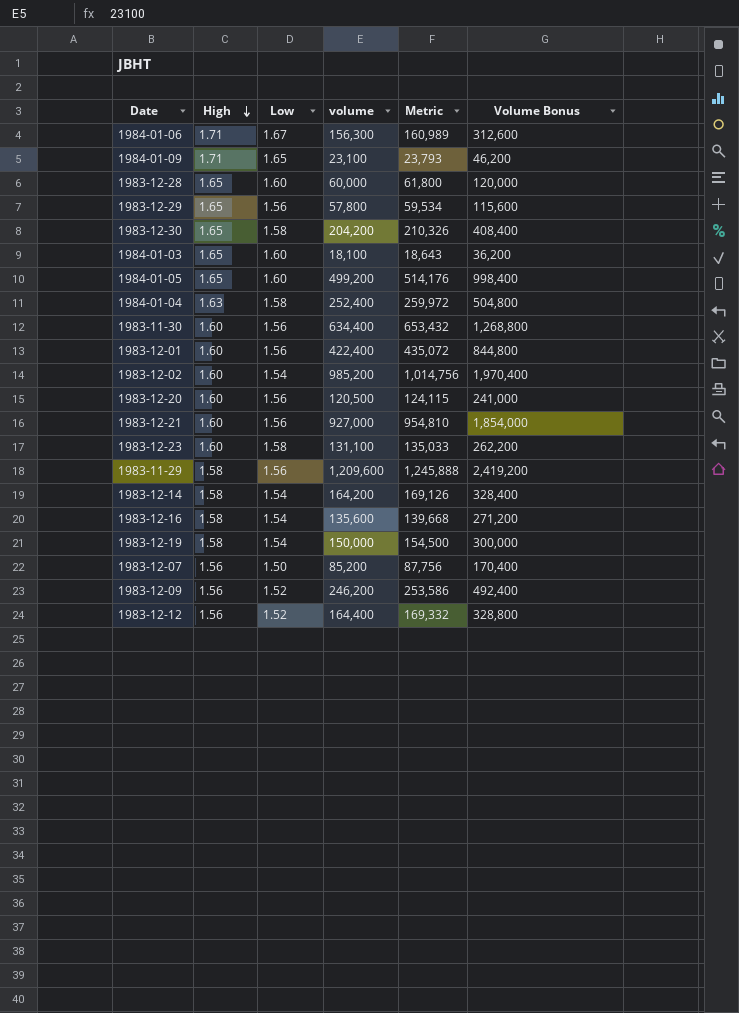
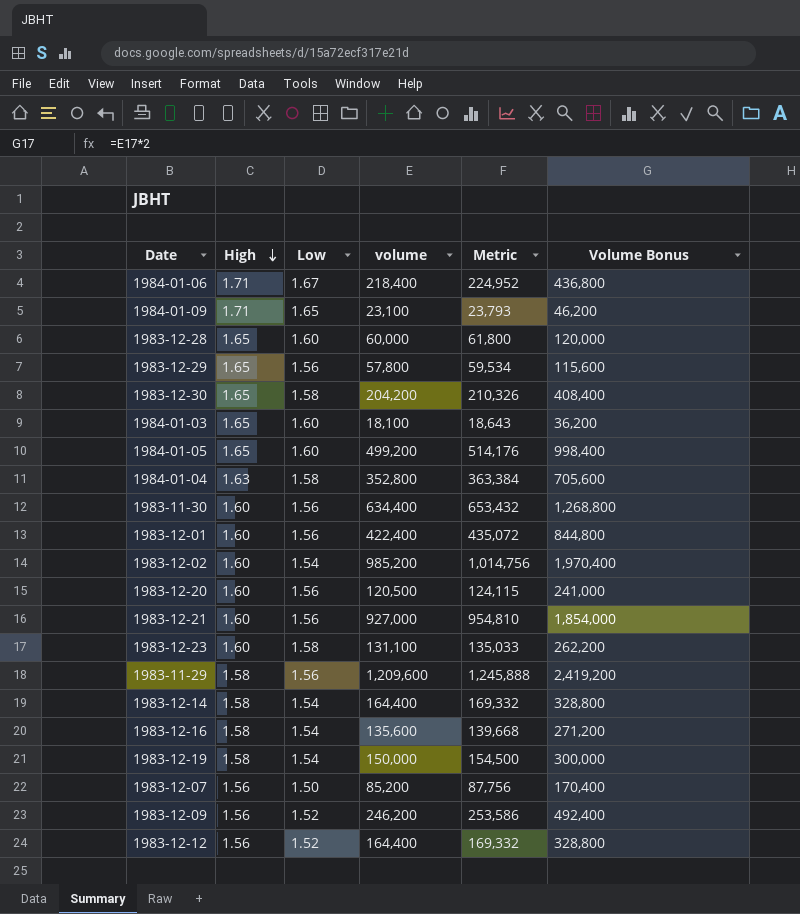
1984-01-06 | volume: 156,300 -> 218,400
1984-01-06 | Metric: 160,989 -> 224,952
1984-01-06 | Volume Bonus: 312,600 -> 436,800
1984-01-04 | volume: 252,400 -> 352,800
1984-01-04 | Metric: 259,972 -> 363,384
1984-01-04 | Volume Bonus: 504,800 -> 705,600
1983-12-14 | volume: 164,200 -> 164,400
1983-12-14 | Metric: 169,126 -> 169,332
1983-12-14 | Volume Bonus: 328,400 -> 328,800

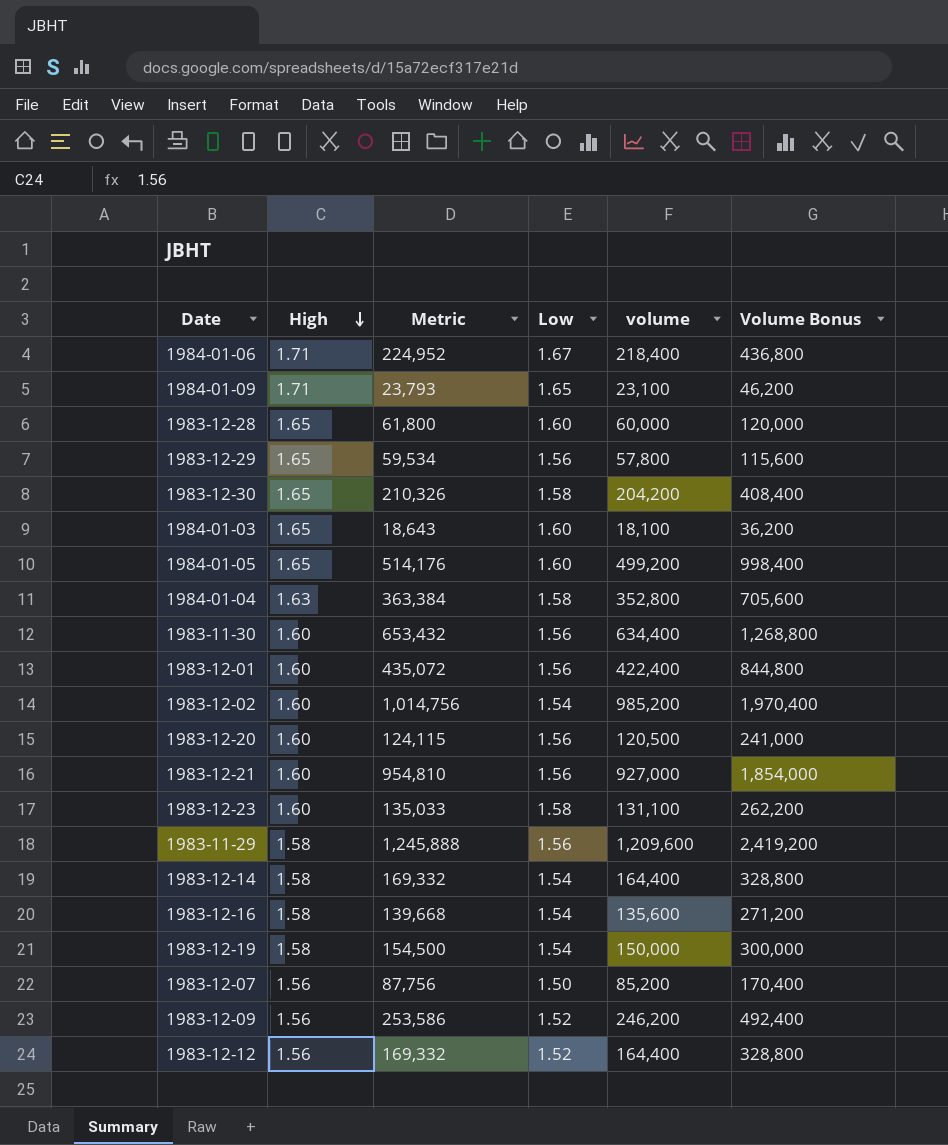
column Metric | position: 5 -> 3

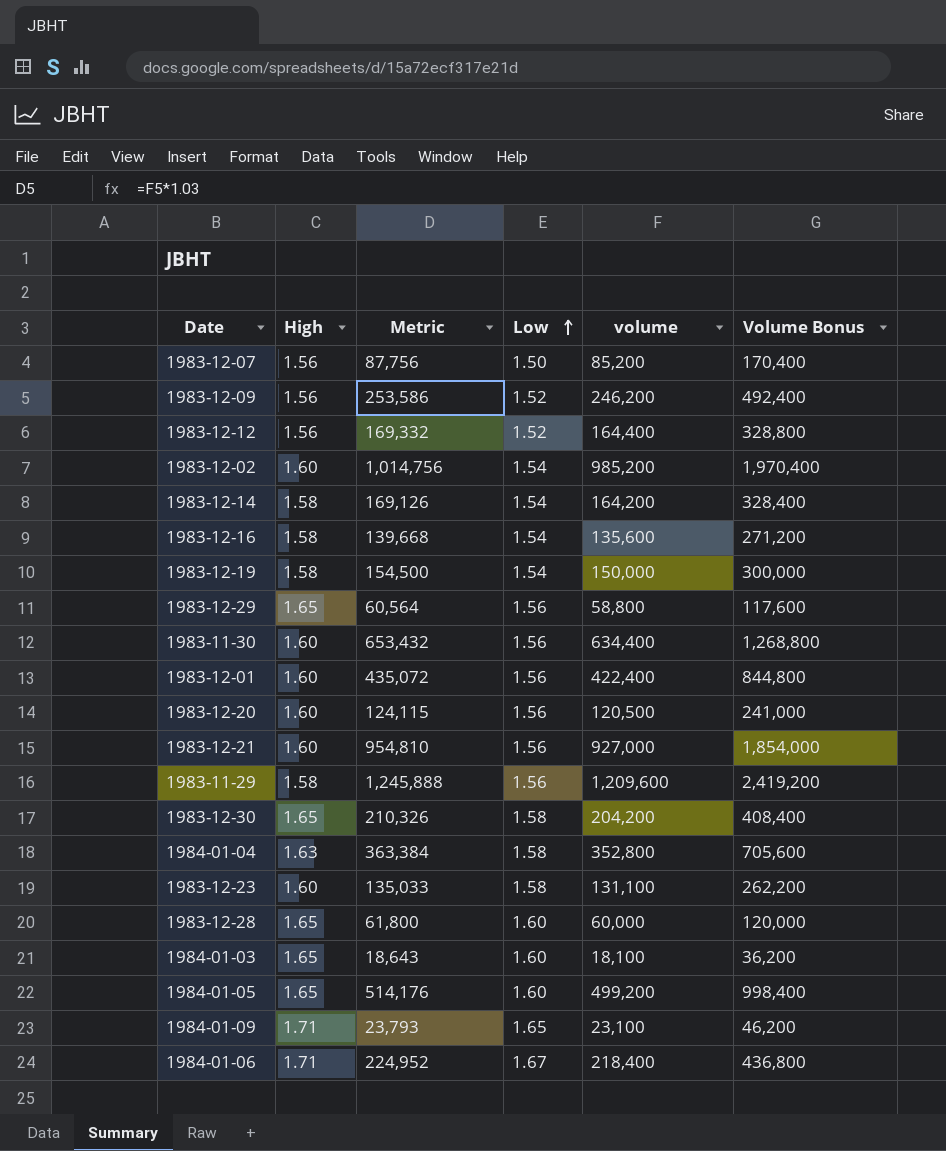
row order: High descending -> Low ascending
1983-12-14 | Metric: 169,332 -> 169,126
1983-12-14 | volume: 164,400 -> 164,200
1983-12-14 | Volume Bonus: 328,800 -> 328,400
1983-12-29 | Metric: 59,534 -> 60,564
1983-12-29 | volume: 57,800 -> 58,800
1983-12-29 | Volume Bonus: 115,600 -> 117,600

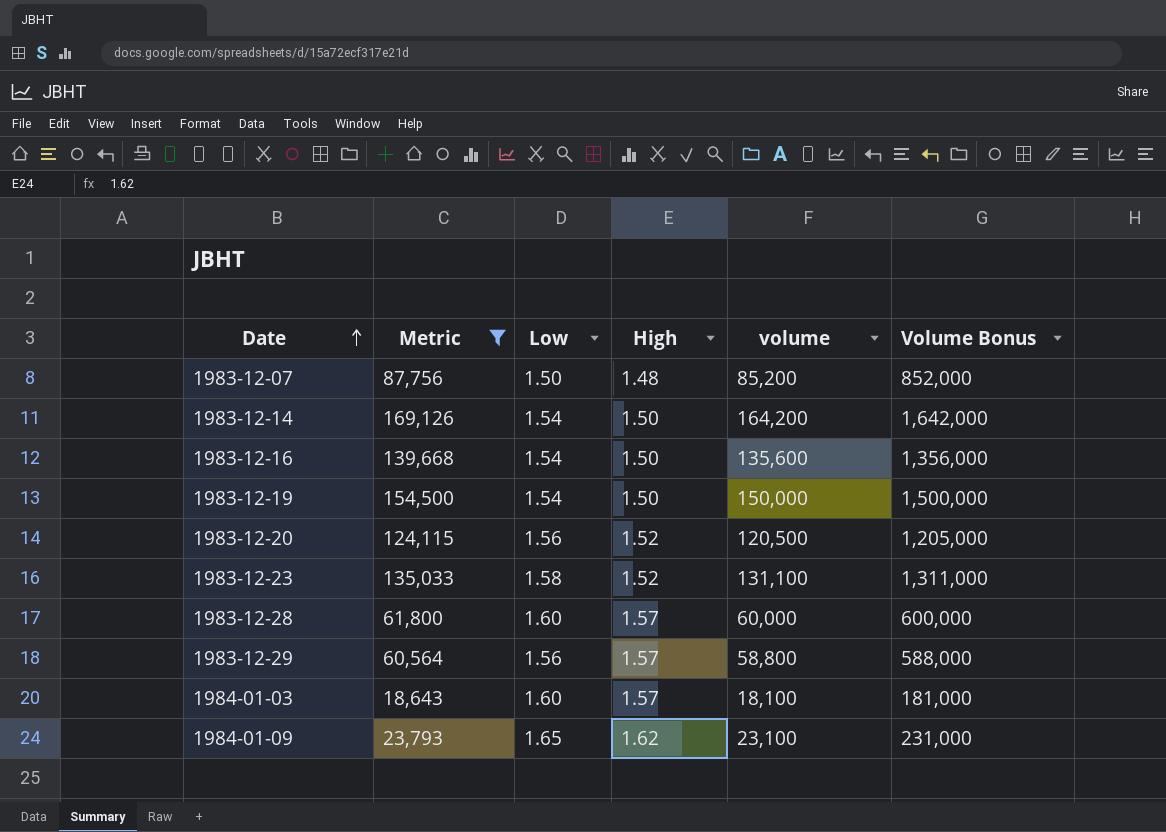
filter: none -> Metric <= 169,126
row order: Low ascending -> Date ascending
column High | position: 2 -> 4
column Volume Bonus | formula: [volume] * 2 -> [volume] * 10
1983-12-07 | High: 1.56 -> 1.48
1983-12-14 | High: 1.58 -> 1.50
1983-12-16 | High: 1.58 -> 1.50
1983-12-19 | High: 1.58 -> 1.50
1983-12-20 | High: 1.60 -> 1.52
1983-12-23 | High: 1.60 -> 1.52
1983-12-28 | High: 1.65 -> 1.57
1983-12-29 | High: 1.65 -> 1.57
1984-01-03 | High: 1.65 -> 1.57
1984-01-09 | High: 1.71 -> 1.62

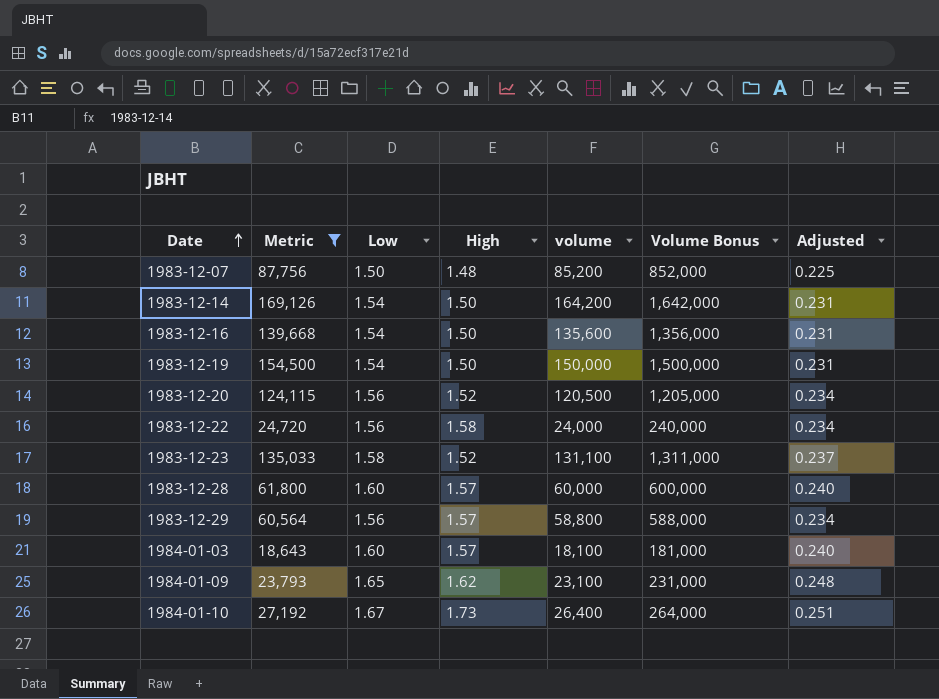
column Adjusted | formula: none -> [Low] * 0.15
row 1983-12-22: none -> 24,720 | 1.56 | 1.58 | 24,000 | 240,000 | 0.234
row 1984-01-10: none -> 27,192 | 1.67 | 1.73 | 26,400 | 264,000 | 0.251

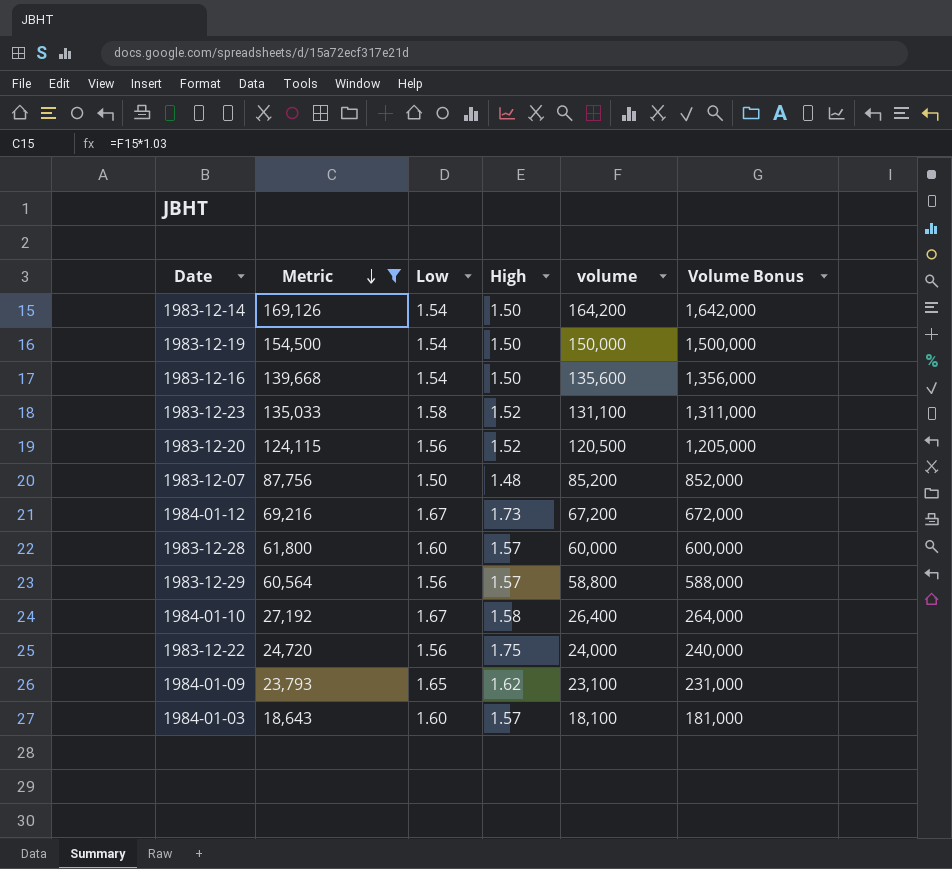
row order: Date ascending -> Metric descending
column Adjusted | formula: [Low] * 0.15 -> none
row 1984-01-12: none -> 69,216 | 1.67 | 1.73 | 67,200 | 672,000
1984-01-10 | High: 1.73 -> 1.58
1983-12-22 | High: 1.58 -> 1.75

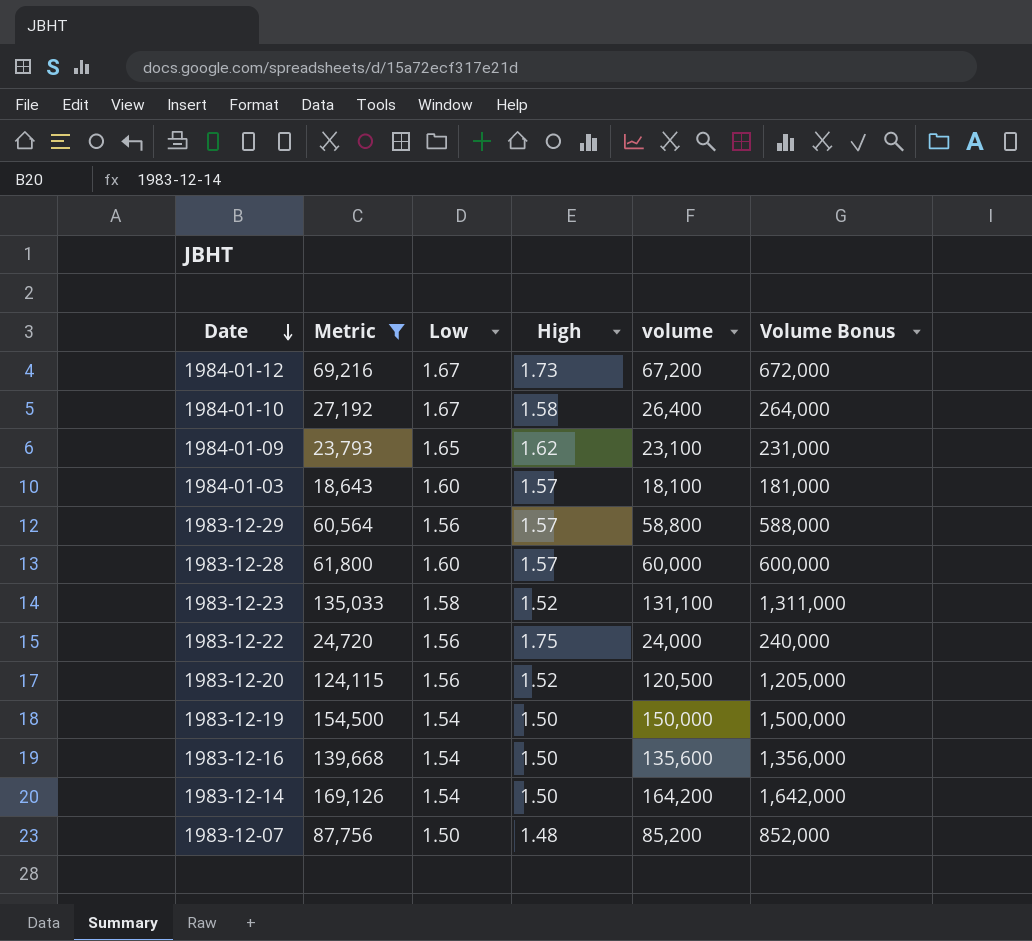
row order: Metric descending -> Date descending

